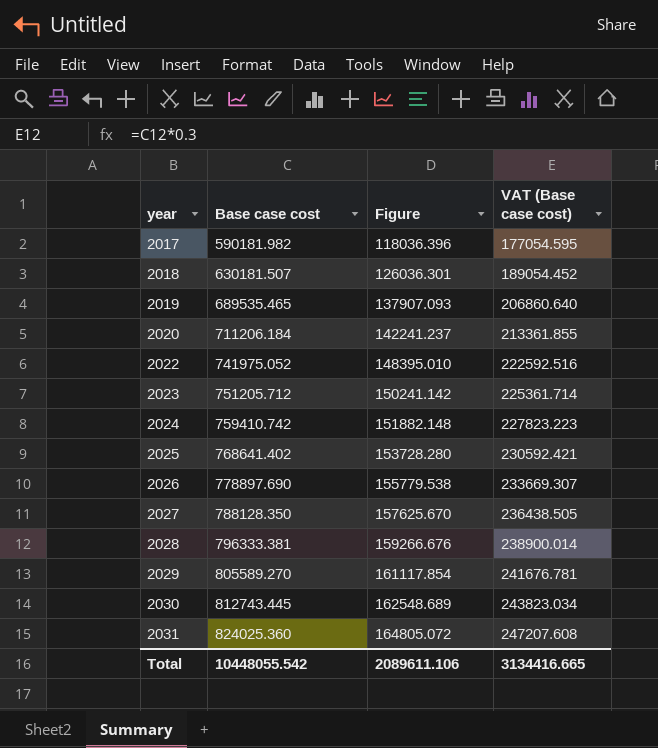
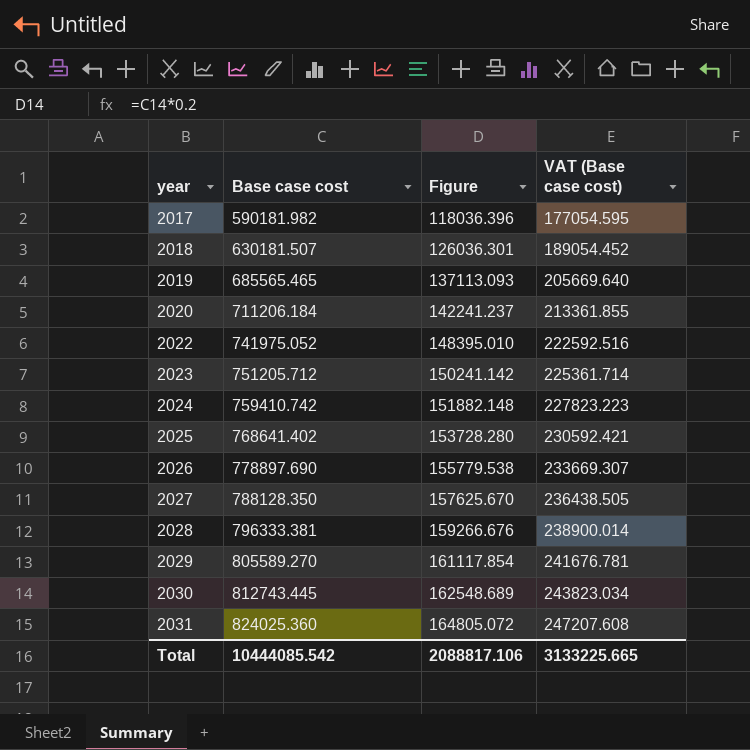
2019 | Base case cost: 689535.465 -> 685565.465
2019 | Figure: 137907.093 -> 137113.093
2019 | VAT (Base case cost): 206860.640 -> 205669.640
Total | Base case cost: 10448055.542 -> 10444085.542
Total | Figure: 2089611.106 -> 2088817.106
Total | VAT (Base case cost): 3134416.665 -> 3133225.665

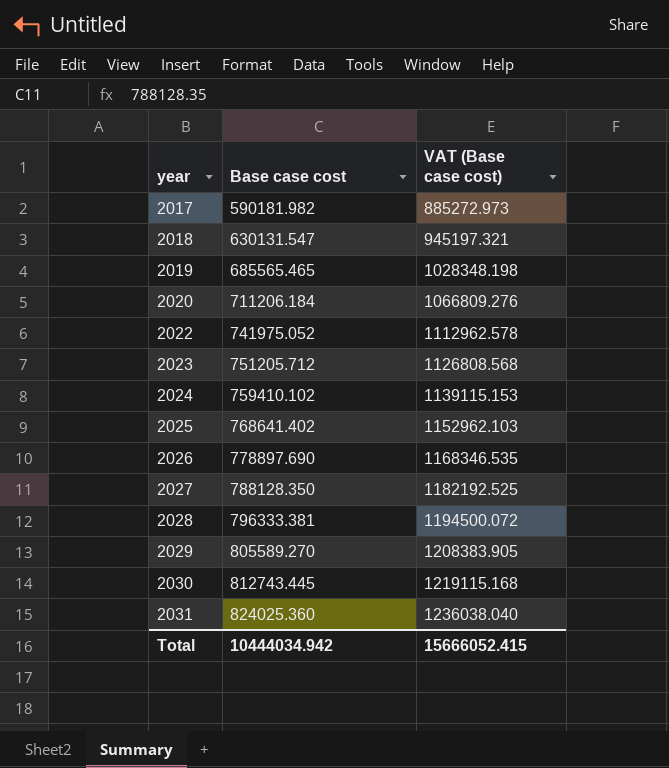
column Figure | formula: [Base case cost] * 0.2 -> none
column VAT (Base case cost) | formula: [Base case cost] * 0.3 -> [Base case cost] * 1.5
2018 | Base case cost: 630181.507 -> 630131.547
2024 | Base case cost: 759410.742 -> 759410.102
Total | Base case cost: 10444085.542 -> 10444034.942
Total | VAT (Base case cost): 3133225.665 -> 15666052.415

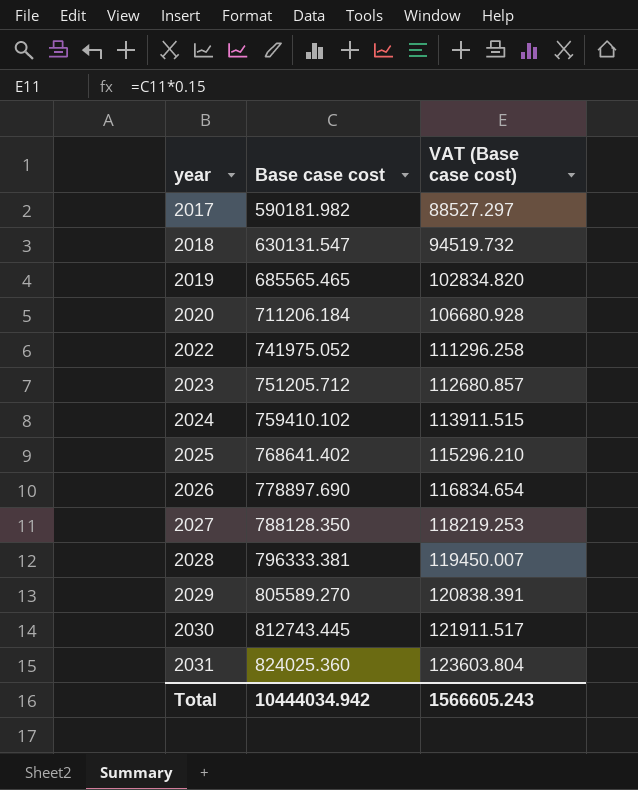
column VAT (Base case cost) | formula: [Base case cost] * 1.5 -> [Base case cost] * 0.15
Total | VAT (Base case cost): 15666052.415 -> 1566605.243

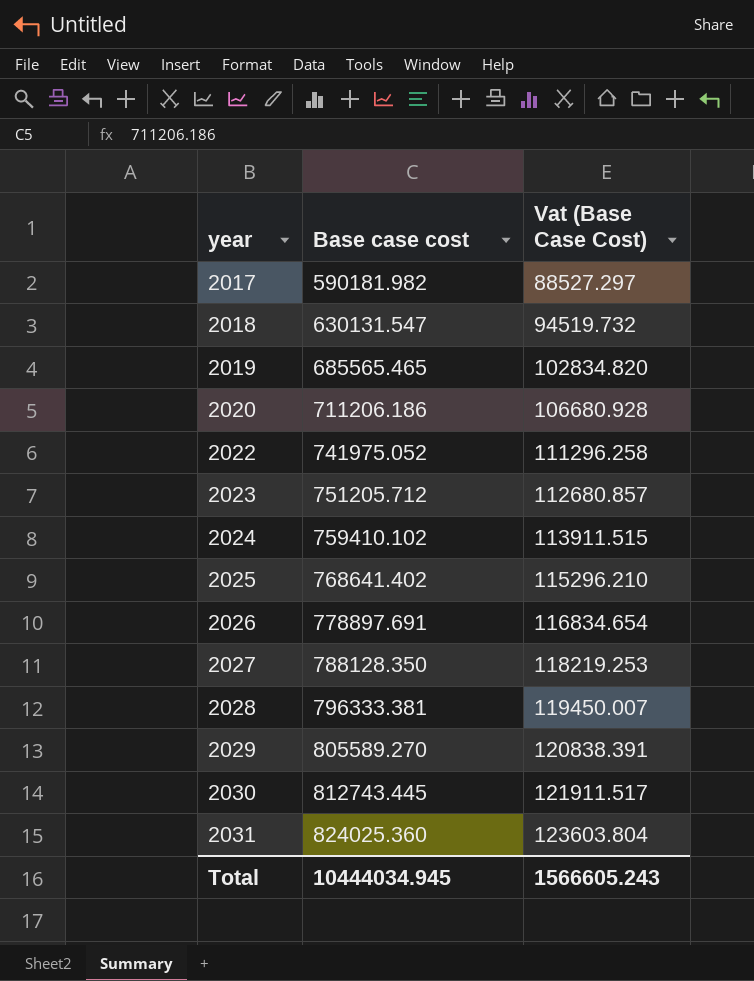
column name: VAT (Base case cost) -> Vat (Base Case Cost)
2020 | Base case cost: 711206.184 -> 711206.186
2026 | Base case cost: 778897.690 -> 778897.691
Total | Base case cost: 10444034.942 -> 10444034.945

